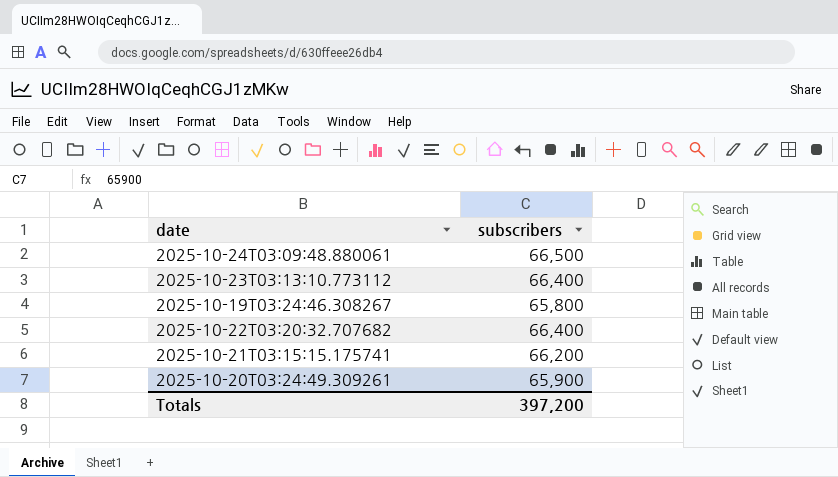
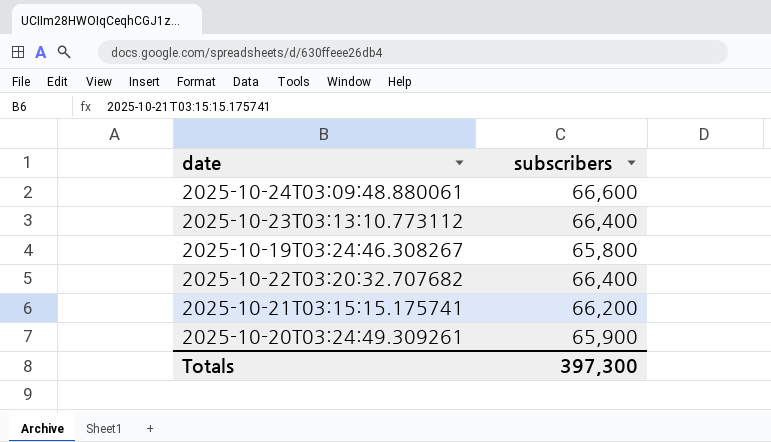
2025-10-24T03:09:48.880061 | subscribers: 66,500 -> 66,600
Totals | subscribers: 397,200 -> 397,300

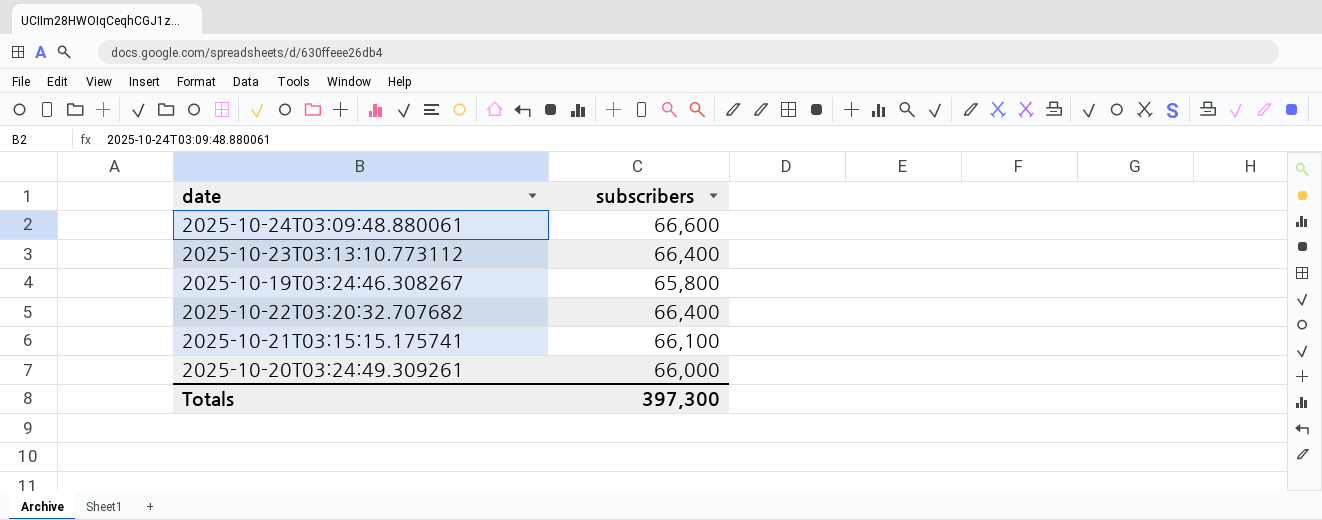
2025-10-21T03:15:15.175741 | subscribers: 66,200 -> 66,100
2025-10-20T03:24:49.309261 | subscribers: 65,900 -> 66,000

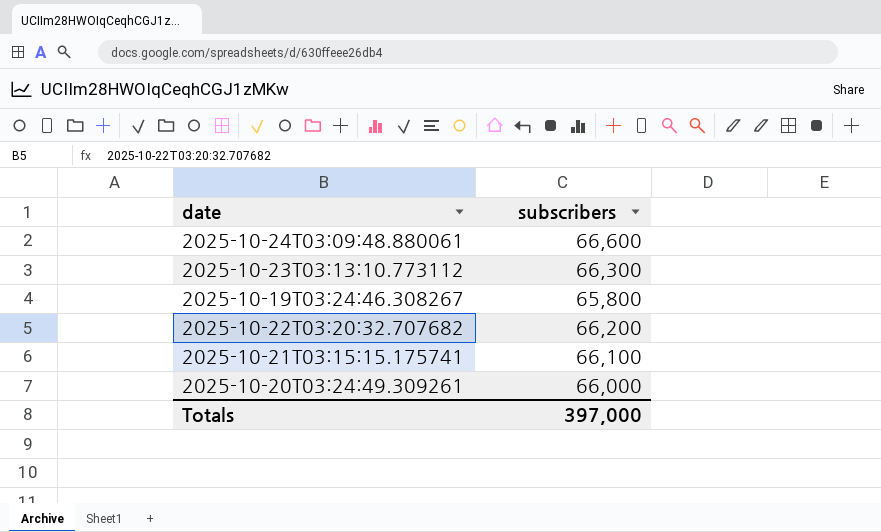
2025-10-23T03:13:10.773112 | subscribers: 66,400 -> 66,300
2025-10-22T03:20:32.707682 | subscribers: 66,400 -> 66,200
Totals | subscribers: 397,300 -> 397,000

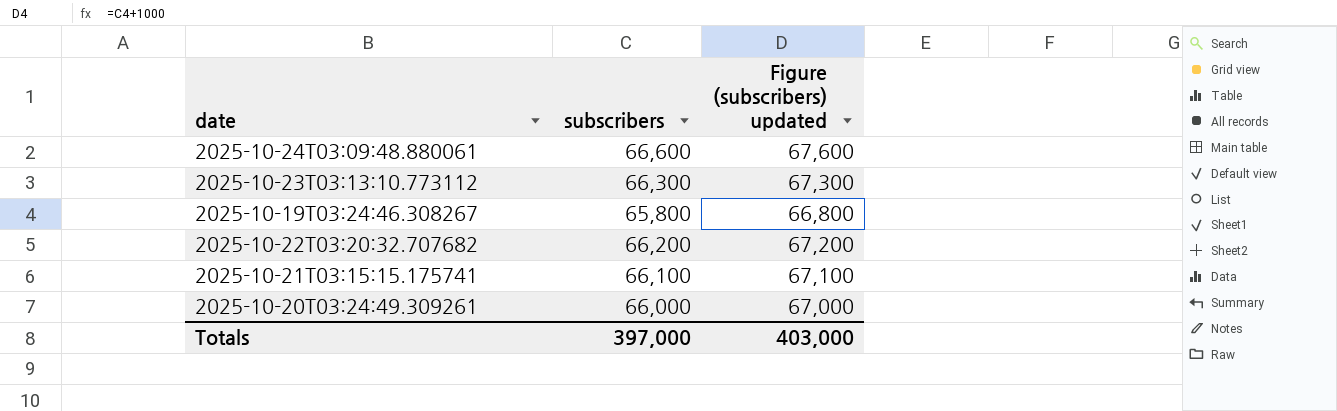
column Figure (subscribers) updated | formula: none -> [subscribers] + 1000

